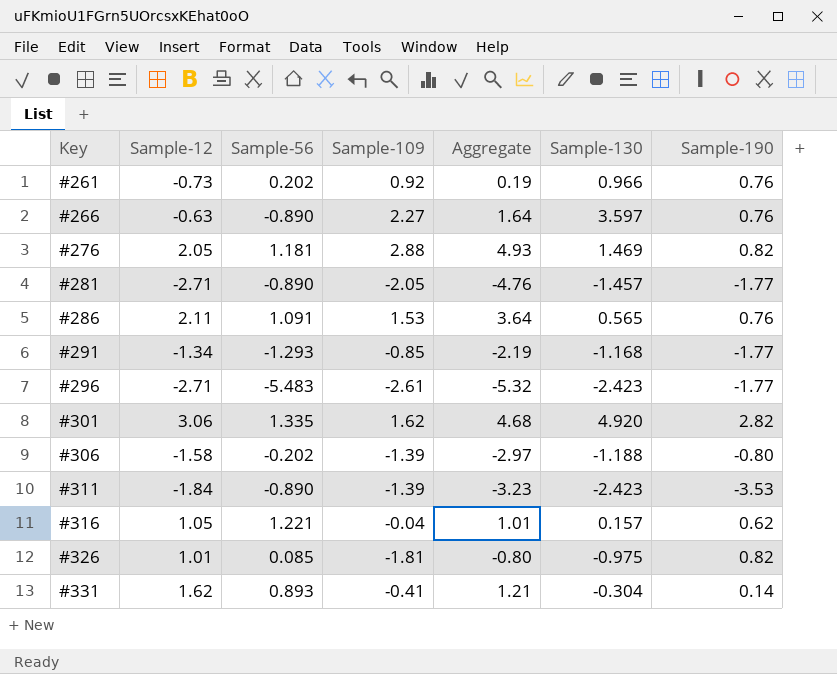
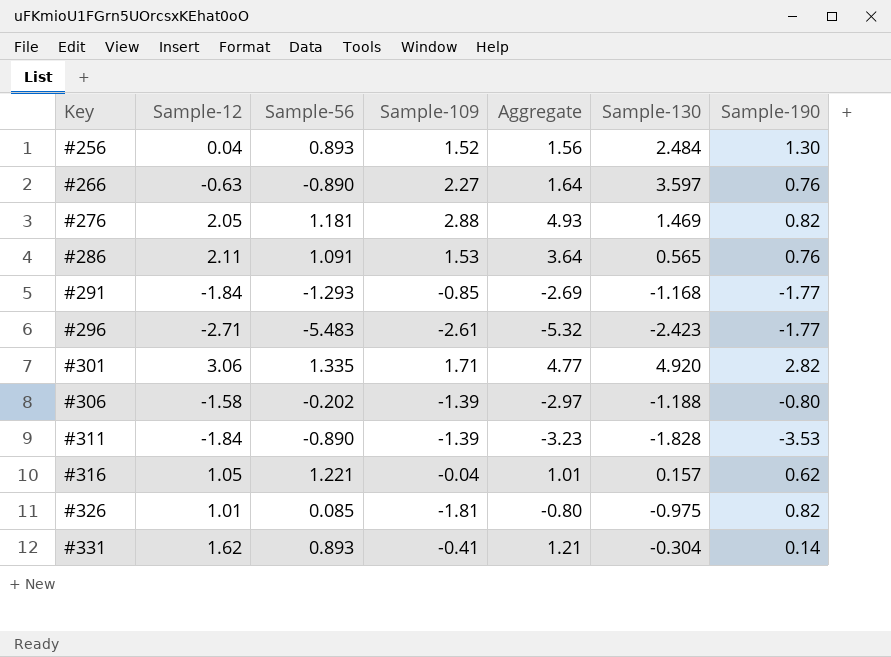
row #261: -0.73 | 0.202 | 0.92 | 0.19 | 0.966 | 0.76 -> none
row #281: -2.71 | -0.890 | -2.05 | -4.76 | -1.457 | -1.77 -> none
row #256: none -> 0.04 | 0.893 | 1.52 | 1.56 | 2.484 | 1.30
#291 | Sample-12: -1.34 -> -1.84
#291 | Aggregate: -2.19 -> -2.69
#301 | Sample-109: 1.62 -> 1.71
#301 | Aggregate: 4.68 -> 4.77
#311 | Sample-130: -2.423 -> -1.828

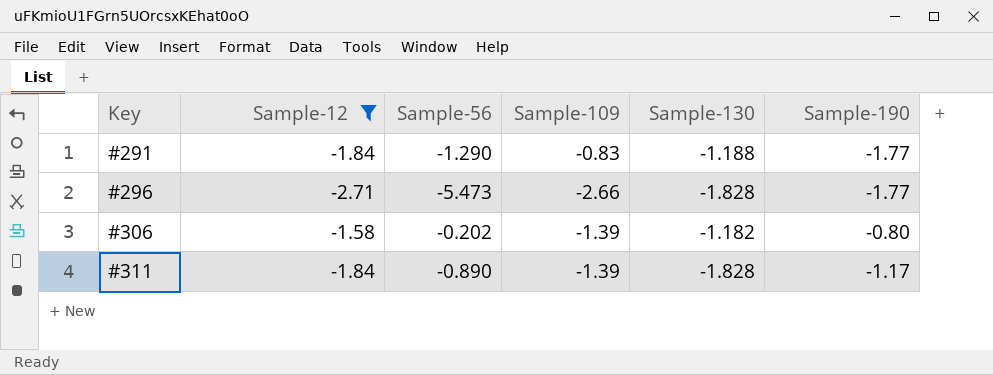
filter: none -> Sample-12 <= -1.58
column Aggregate | formula: [Sample-12] + [Sample-109] -> none
#291 | Sample-56: -1.293 -> -1.290
#291 | Sample-109: -0.85 -> -0.83
#291 | Sample-130: -1.168 -> -1.188
#296 | Sample-56: -5.483 -> -5.473
#296 | Sample-109: -2.61 -> -2.66
#296 | Sample-130: -2.423 -> -1.828
#306 | Sample-130: -1.188 -> -1.182
#311 | Sample-190: -3.53 -> -1.17

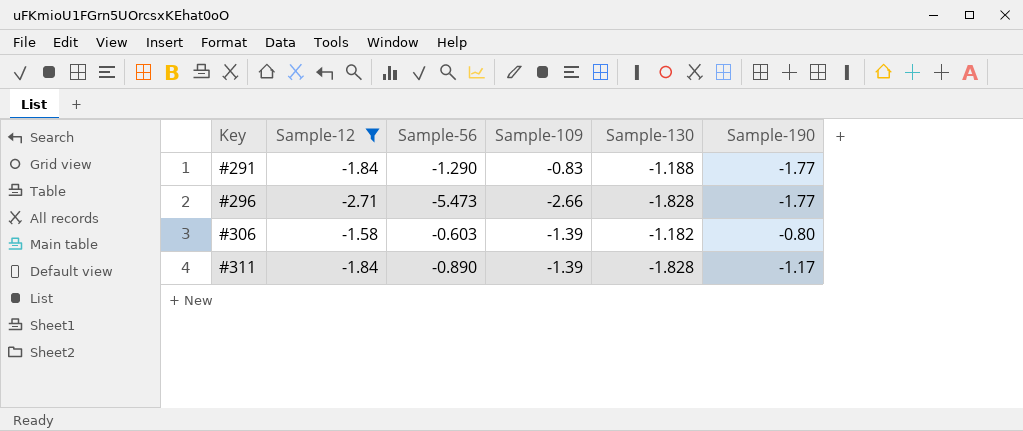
#306 | Sample-56: -0.202 -> -0.603

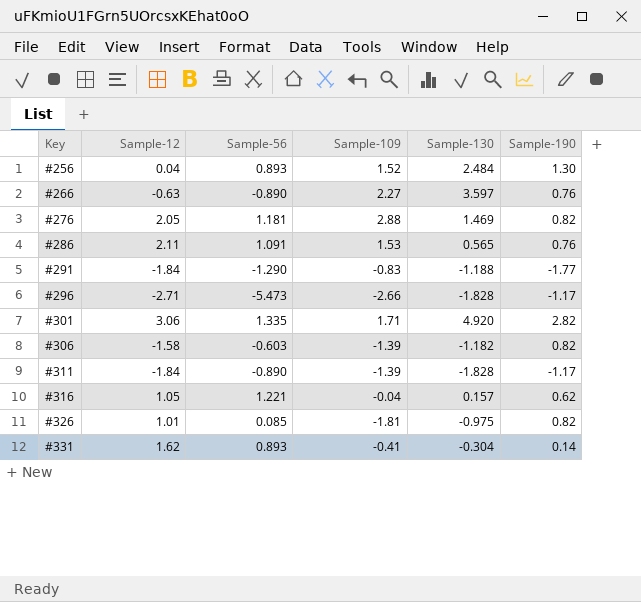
filter: Sample-12 <= -1.58 -> none
#296 | Sample-190: -1.77 -> -1.17
#306 | Sample-190: -0.80 -> 0.82

